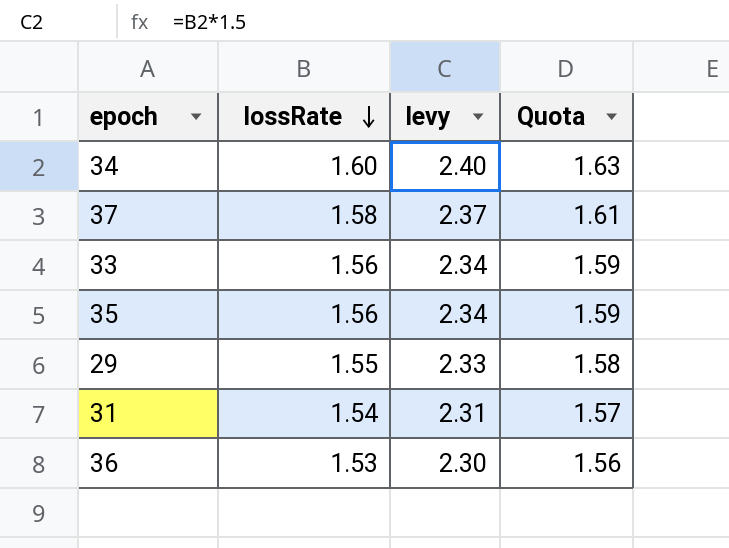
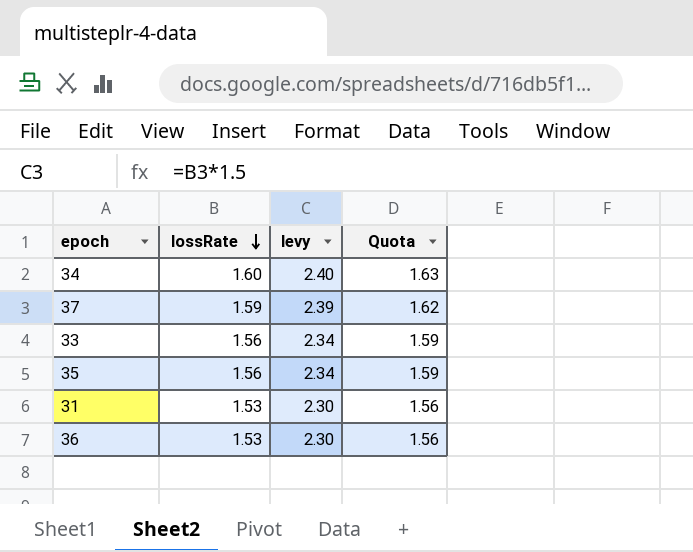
row 29: 1.55 | 2.33 | 1.58 -> none
37 | lossRate: 1.58 -> 1.59
37 | levy: 2.37 -> 2.39
37 | Quota: 1.61 -> 1.62
31 | lossRate: 1.54 -> 1.53
31 | levy: 2.31 -> 2.30
31 | Quota: 1.57 -> 1.56

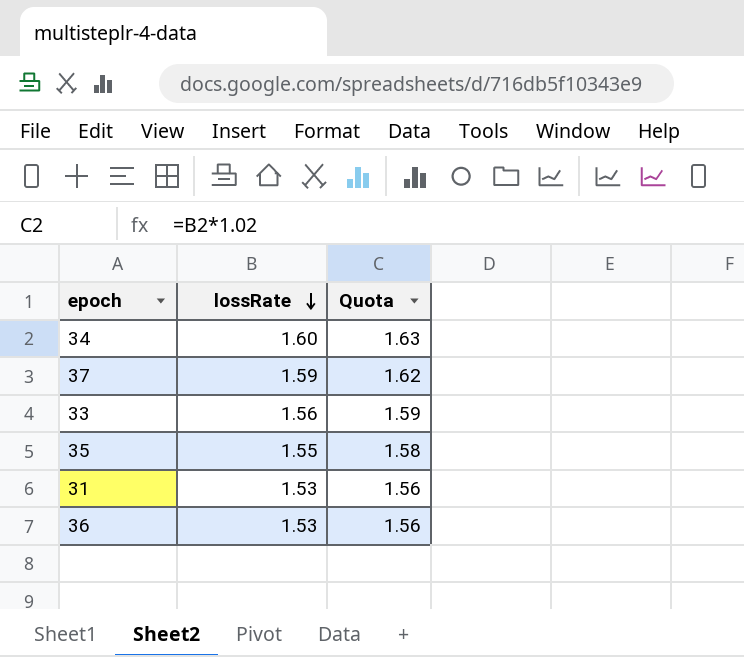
column levy | formula: [lossRate] * 1.5 -> none
35 | lossRate: 1.56 -> 1.55
35 | Quota: 1.59 -> 1.58

